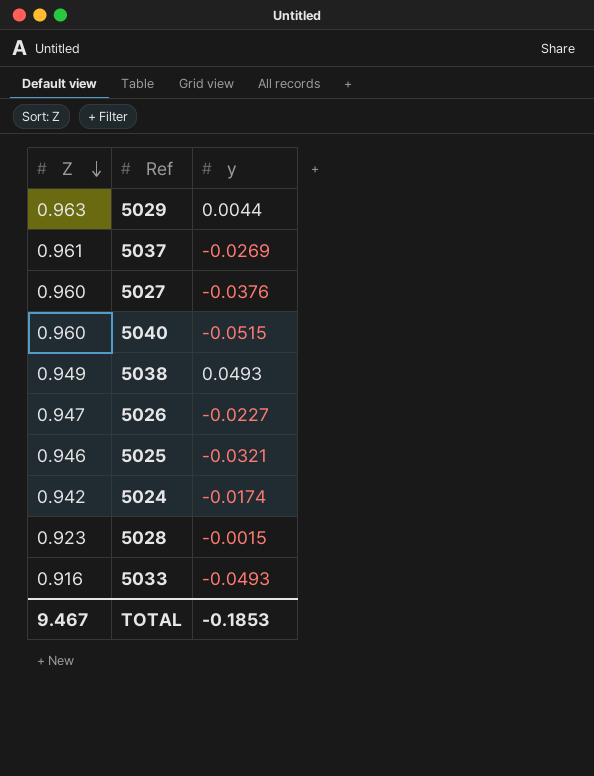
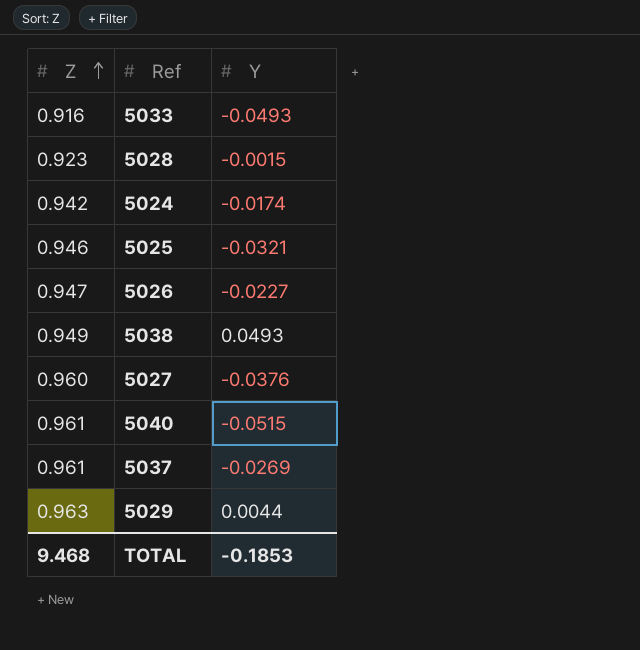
row order: Z descending -> Z ascending
column name: y -> Y
5040 | Z: 0.960 -> 0.961
TOTAL | Z: 9.467 -> 9.468

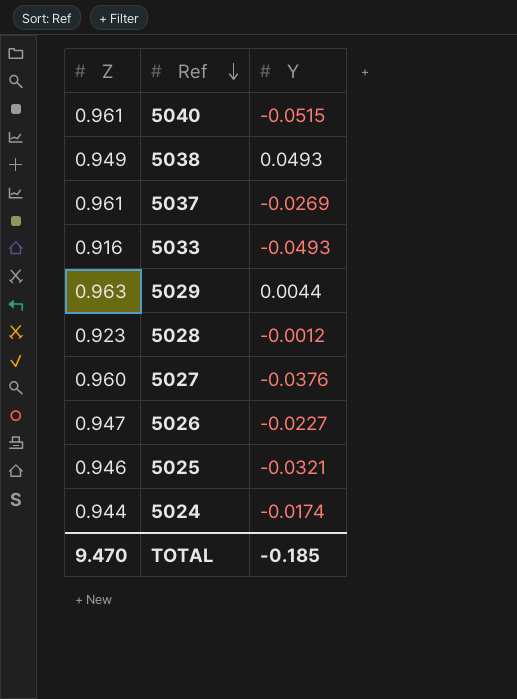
row order: Z ascending -> Ref descending
5028 | Y: -0.0015 -> -0.0012
5024 | Z: 0.942 -> 0.944
TOTAL | Z: 9.468 -> 9.470
TOTAL | Y: -0.1853 -> -0.185

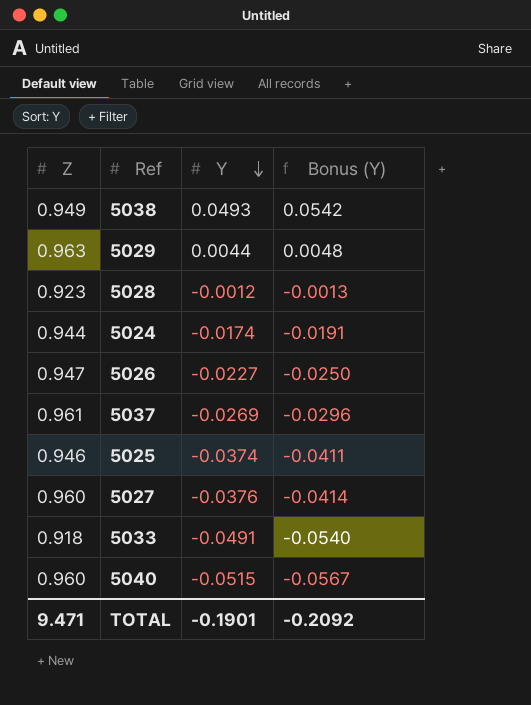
row order: Ref descending -> Y descending
column Bonus (Y) | formula: none -> [Y] * 1.1
5025 | Y: -0.0321 -> -0.0374
5033 | Z: 0.916 -> 0.918
5033 | Y: -0.0493 -> -0.0491
5040 | Z: 0.961 -> 0.960
TOTAL | Z: 9.470 -> 9.471
TOTAL | Y: -0.185 -> -0.1901

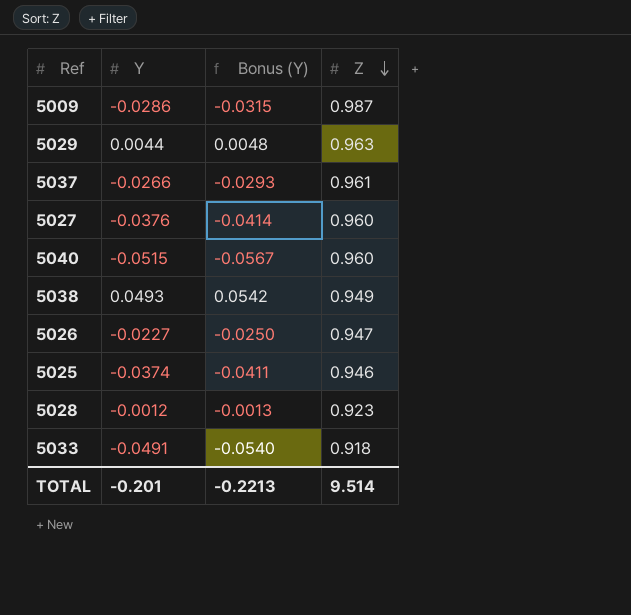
row order: Y descending -> Z descending
column Z | position: 1 -> 4
row 5024: 0.944 | -0.0174 | -0.0191 -> none
row 5009: none -> -0.0286 | -0.0315 | 0.987
5037 | Y: -0.0269 -> -0.0266
5037 | Bonus (Y): -0.0296 -> -0.0293
TOTAL | Y: -0.1901 -> -0.201
TOTAL | Bonus (Y): -0.2092 -> -0.2213
TOTAL | Z: 9.471 -> 9.514

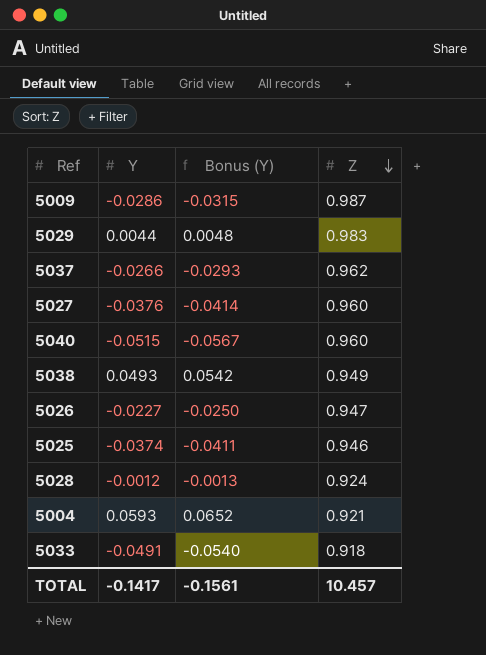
5029 | Z: 0.963 -> 0.983
5037 | Z: 0.961 -> 0.962
5028 | Z: 0.923 -> 0.924
row 5004: none -> 0.0593 | 0.0652 | 0.921
TOTAL | Y: -0.201 -> -0.1417
TOTAL | Bonus (Y): -0.2213 -> -0.1561
TOTAL | Z: 9.514 -> 10.457

